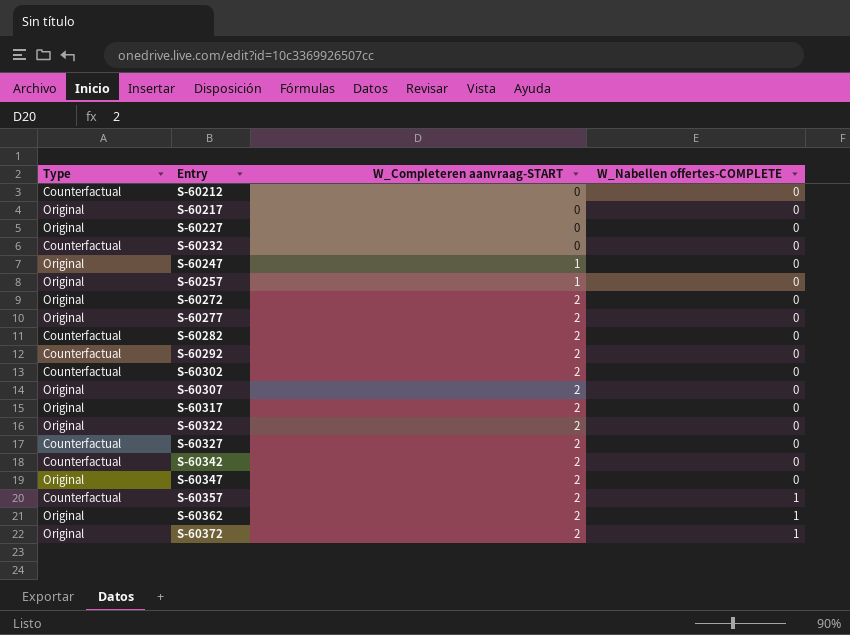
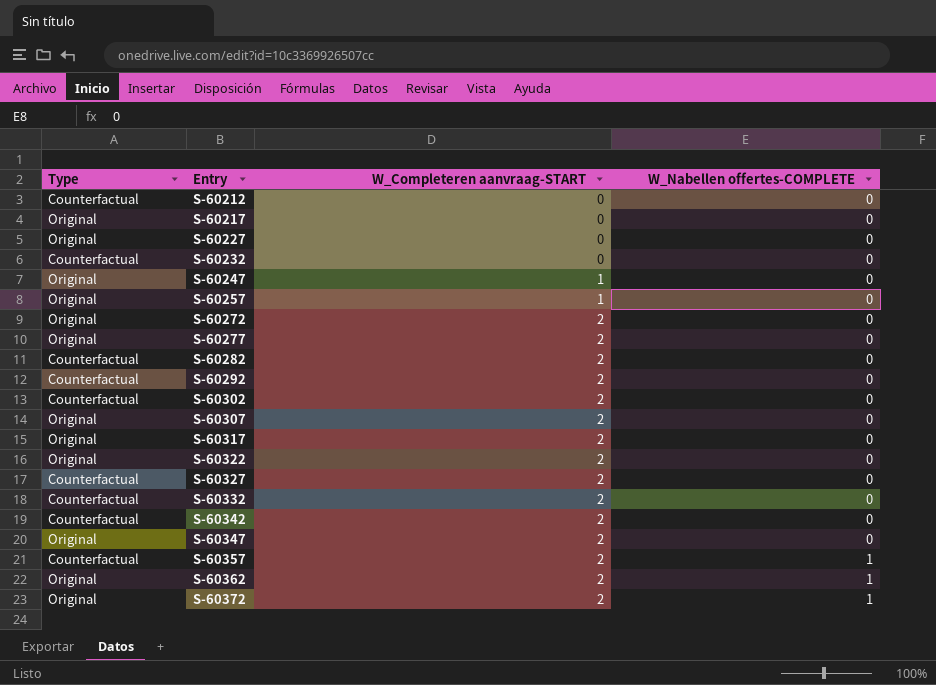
row S-60332: none -> Counterfactual | 2 | 0

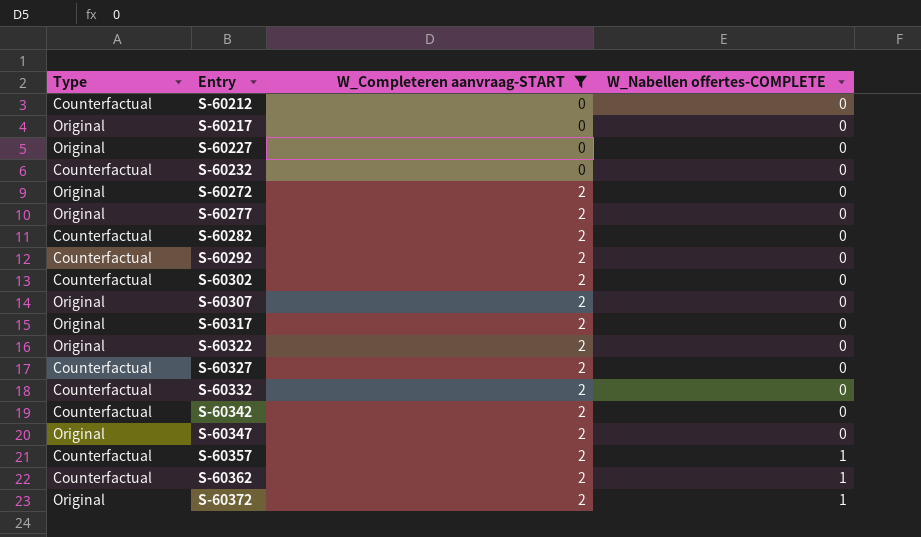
filter: none -> W_Completeren aanvraag-START != 1
S-60362 | Type: Original -> Counterfactual

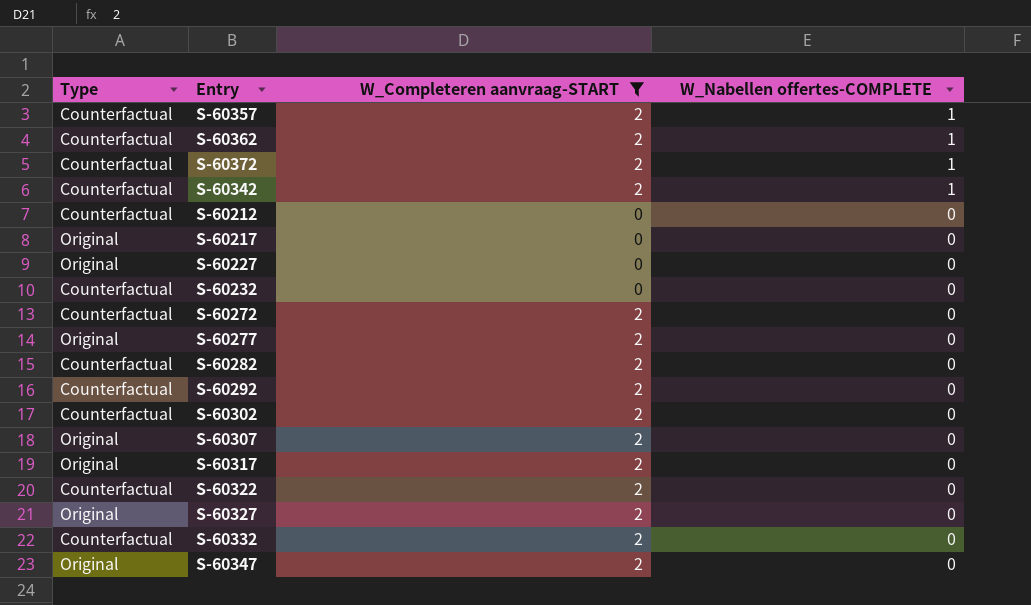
row order: Entry ascending -> W_Nabellen offertes-COMPLETE descending
S-60372 | Type: Original -> Counterfactual
S-60342 | W_Nabellen offertes-COMPLETE: 0 -> 1
S-60272 | Type: Original -> Counterfactual
S-60322 | Type: Original -> Counterfactual
S-60327 | Type: Counterfactual -> Original

